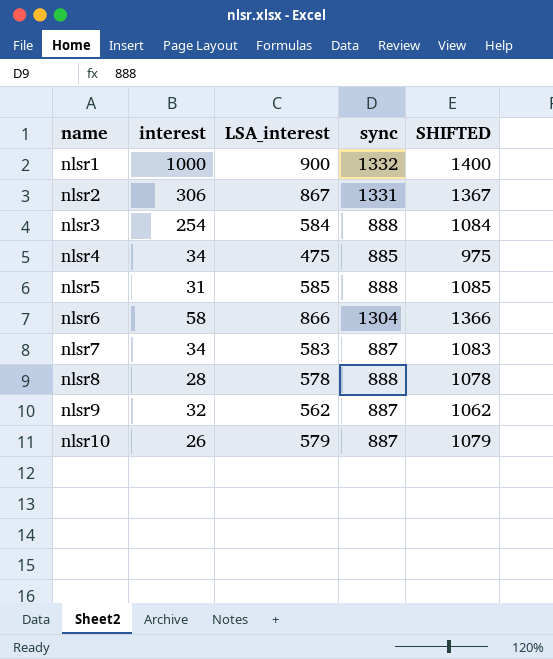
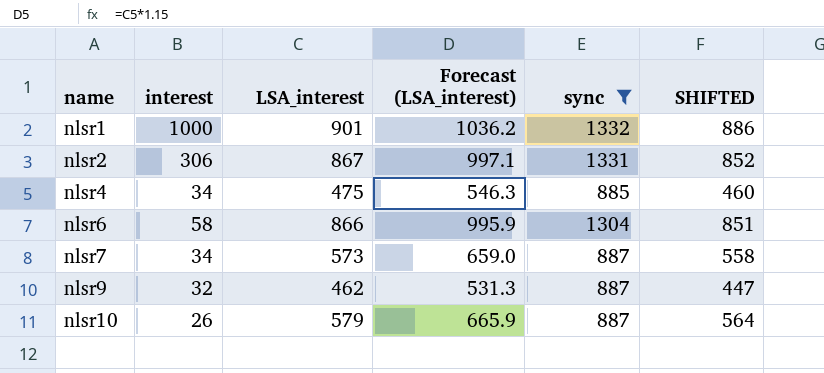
filter: none -> sync != 888
column Forecast (LSA_interest) | formula: none -> [LSA_interest] * 1.15
column SHIFTED | formula: [LSA_interest] + 500 -> [LSA_interest] - 15
nlsr1 | LSA_interest: 900 -> 901
nlsr7 | LSA_interest: 583 -> 573
nlsr9 | LSA_interest: 562 -> 462

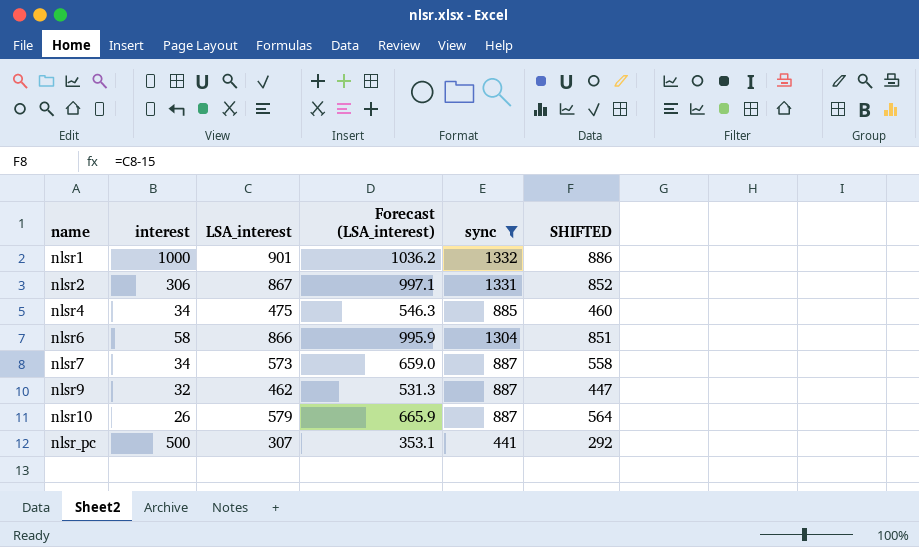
row nlsr_pc: none -> 500 | 307 | 353.1 | 441 | 292

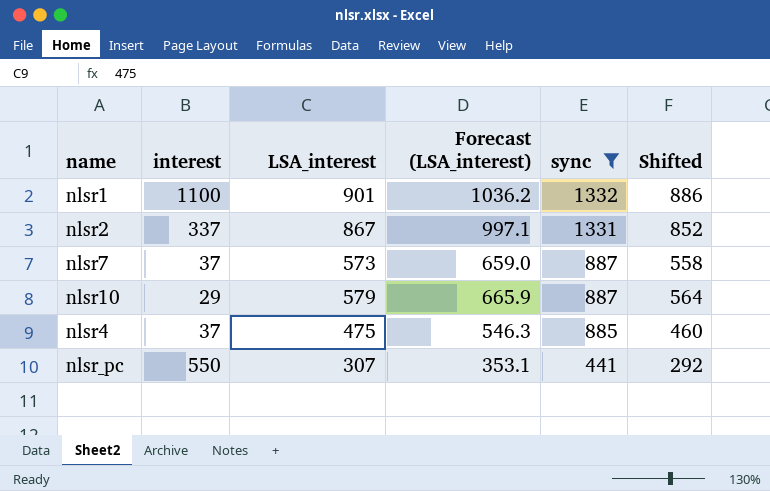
row order: name ascending -> sync descending
column name: SHIFTED -> Shifted
row nlsr6: 58 | 866 | 995.9 | 1304 | 851 -> none
row nlsr9: 32 | 462 | 531.3 | 887 | 447 -> none
nlsr1 | interest: 1000 -> 1100
nlsr2 | interest: 306 -> 337
nlsr7 | interest: 34 -> 37
nlsr10 | interest: 26 -> 29
nlsr4 | interest: 34 -> 37
nlsr_pc | interest: 500 -> 550

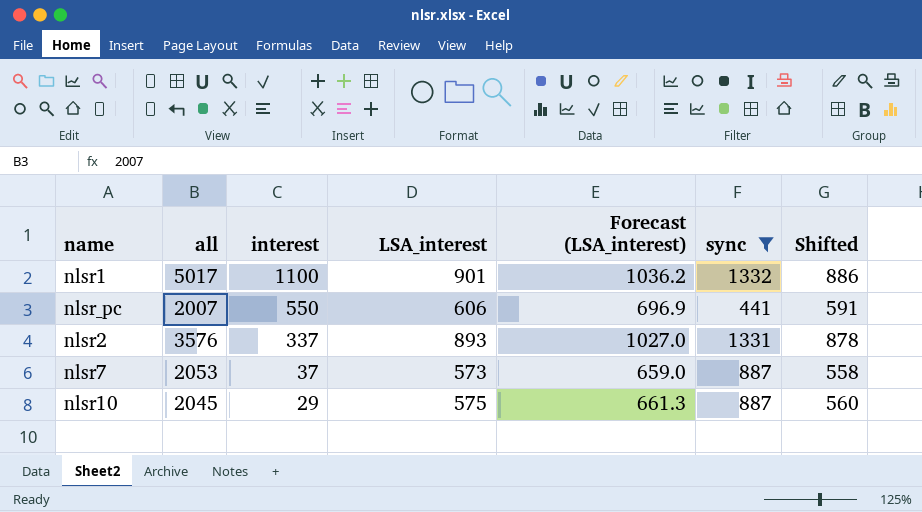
row order: sync descending -> interest descending
column all | position: none -> 2
row nlsr4: 37 | 475 | 546.3 | 885 | 460 -> none
nlsr_pc | LSA_interest: 307 -> 606
nlsr_pc | Forecast (LSA_interest): 353.1 -> 696.9
nlsr_pc | Shifted: 292 -> 591
nlsr2 | LSA_interest: 867 -> 893
nlsr2 | Forecast (LSA_interest): 997.1 -> 1027.0
nlsr2 | Shifted: 852 -> 878
nlsr10 | LSA_interest: 579 -> 575
nlsr10 | Forecast (LSA_interest): 665.9 -> 661.3
nlsr10 | Shifted: 564 -> 560

